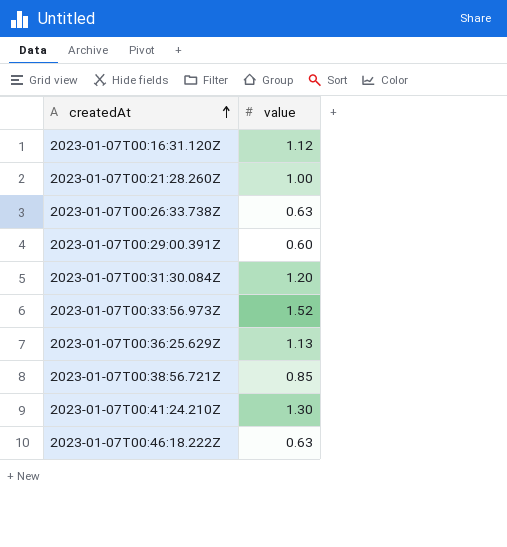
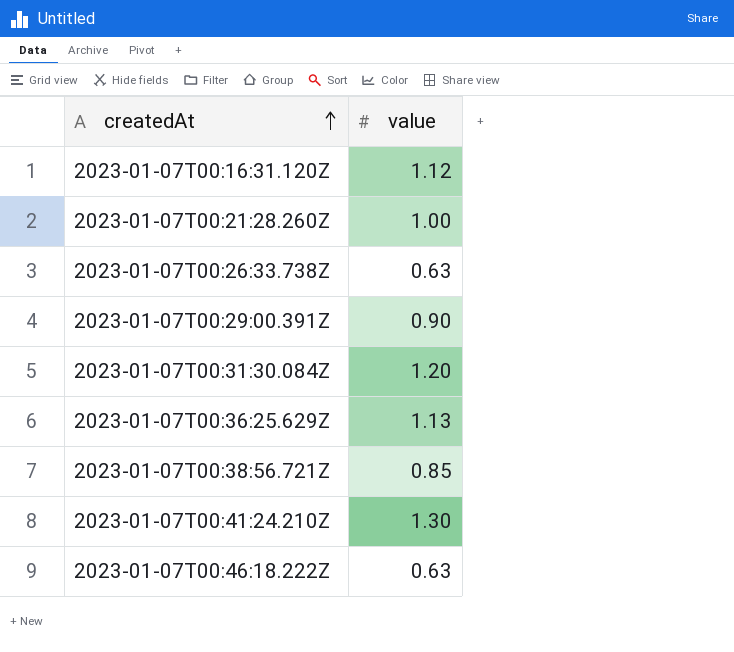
row 2023-01-07T00:33:56.973Z: 1.52 -> none
2023-01-07T00:29:00.391Z | value: 0.60 -> 0.90

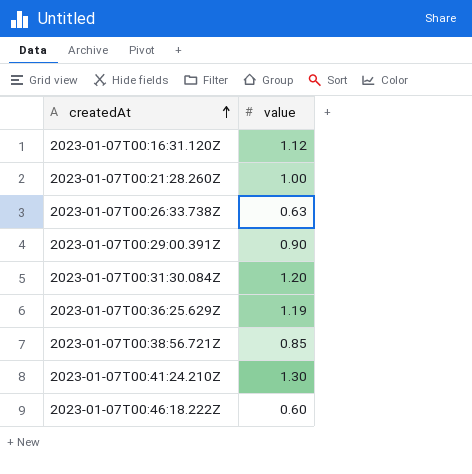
2023-01-07T00:36:25.629Z | value: 1.13 -> 1.19
2023-01-07T00:46:18.222Z | value: 0.63 -> 0.60

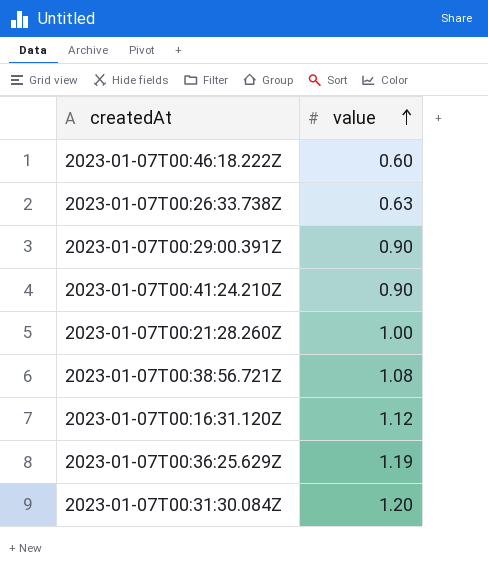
row order: createdAt ascending -> value ascending
2023-01-07T00:41:24.210Z | value: 1.30 -> 0.90
2023-01-07T00:38:56.721Z | value: 0.85 -> 1.08

